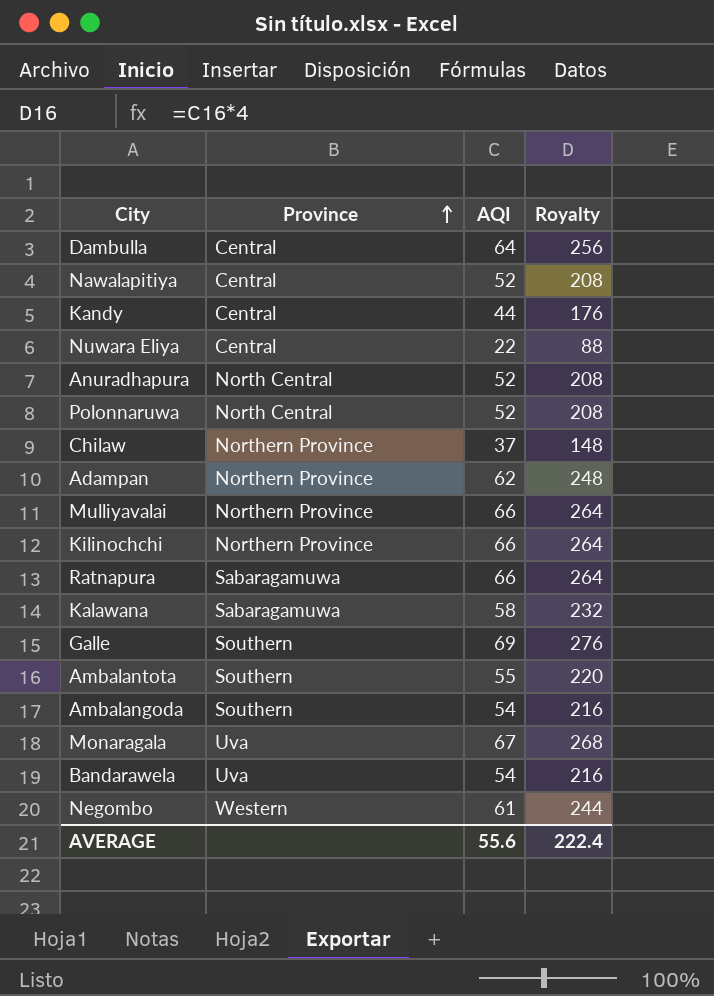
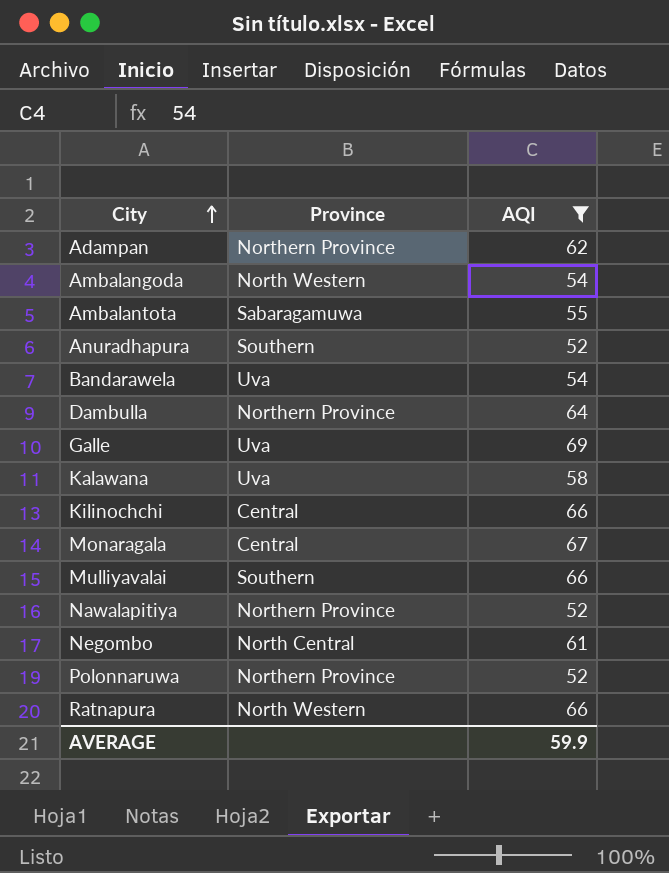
filter: none -> AQI >= 52
row order: Province ascending -> City ascending
column Royalty | formula: [AQI] * 4 -> none
Ambalangoda | Province: Southern -> North Western
Ambalantota | Province: Southern -> Sabaragamuwa
Anuradhapura | Province: North Central -> Southern
Dambulla | Province: Central -> Northern Province
Galle | Province: Southern -> Uva
Kalawana | Province: Sabaragamuwa -> Uva
Kilinochchi | Province: Northern Province -> Central
Monaragala | Province: Uva -> Central
Mulliyavalai | Province: Northern Province -> Southern
Nawalapitiya | Province: Central -> Northern Province
Negombo | Province: Western -> North Central
Polonnaruwa | Province: North Central -> Northern Province
Ratnapura | Province: Sabaragamuwa -> North Western
AVERAGE | AQI: 55.6 -> 59.9

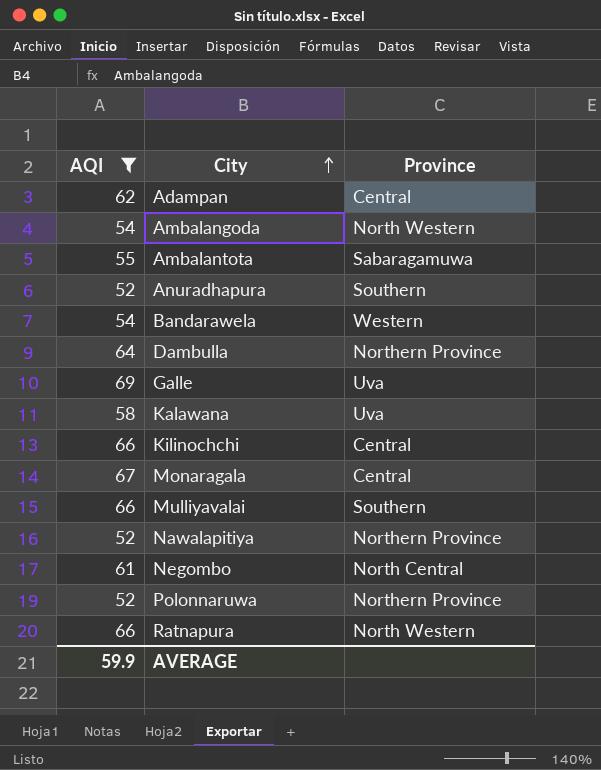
column AQI | position: 3 -> 1
Adampan | Province: Northern Province -> Central
Bandarawela | Province: Uva -> Western

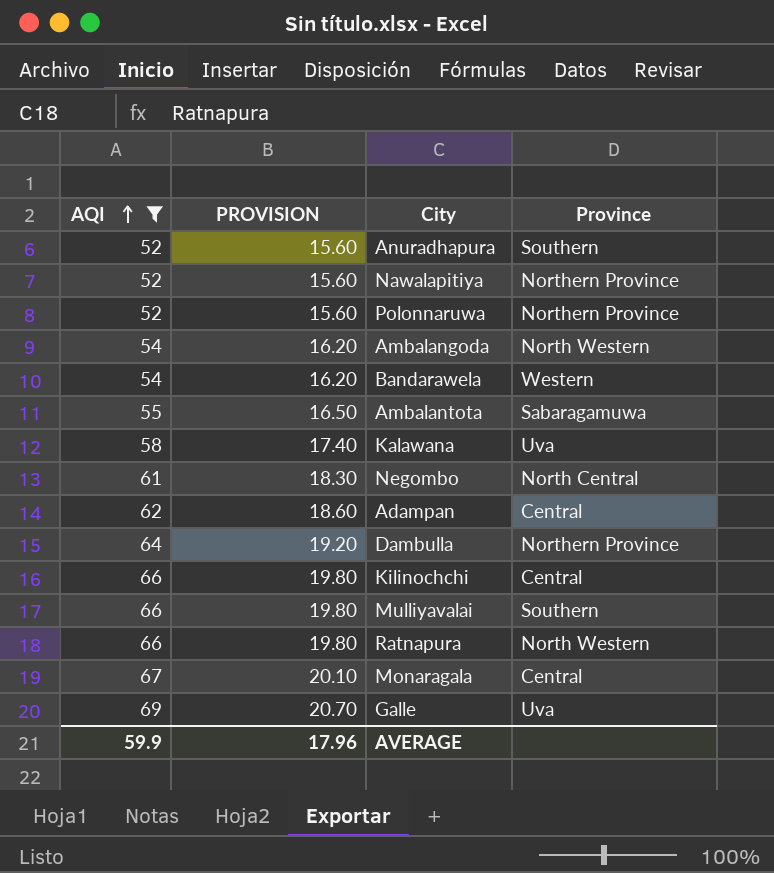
row order: City ascending -> AQI ascending
column PROVISION | formula: none -> [AQI] * 0.3

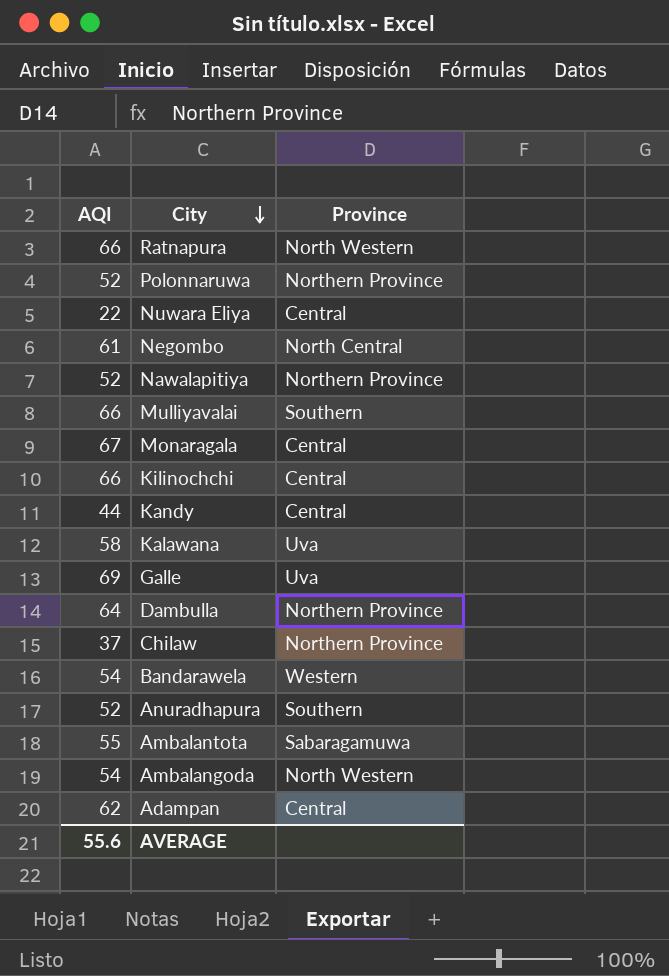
filter: AQI >= 52 -> none
row order: AQI ascending -> City descending
column PROVISION | formula: [AQI] * 0.3 -> none
AVERAGE | AQI: 59.9 -> 55.6

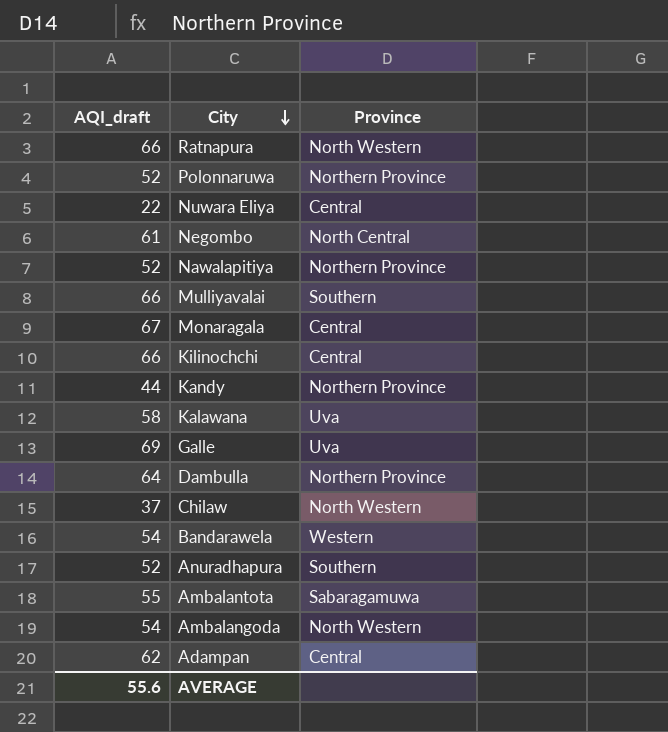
column name: AQI -> AQI_draft
Kandy | Province: Central -> Northern Province
Chilaw | Province: Northern Province -> North Western

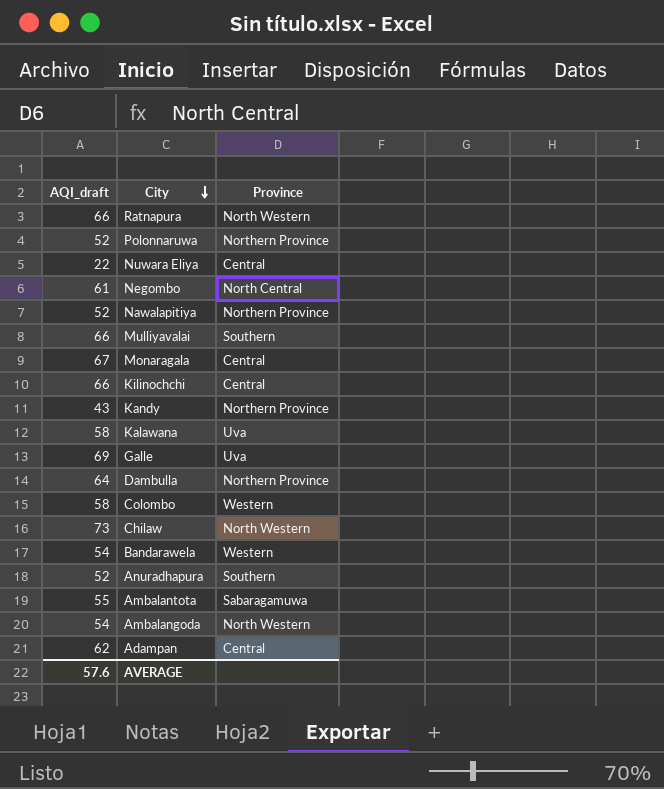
Kandy | AQI_draft: 44 -> 43
row Colombo: none -> 58 | Western
Chilaw | AQI_draft: 37 -> 73
AVERAGE | AQI_draft: 55.6 -> 57.6

